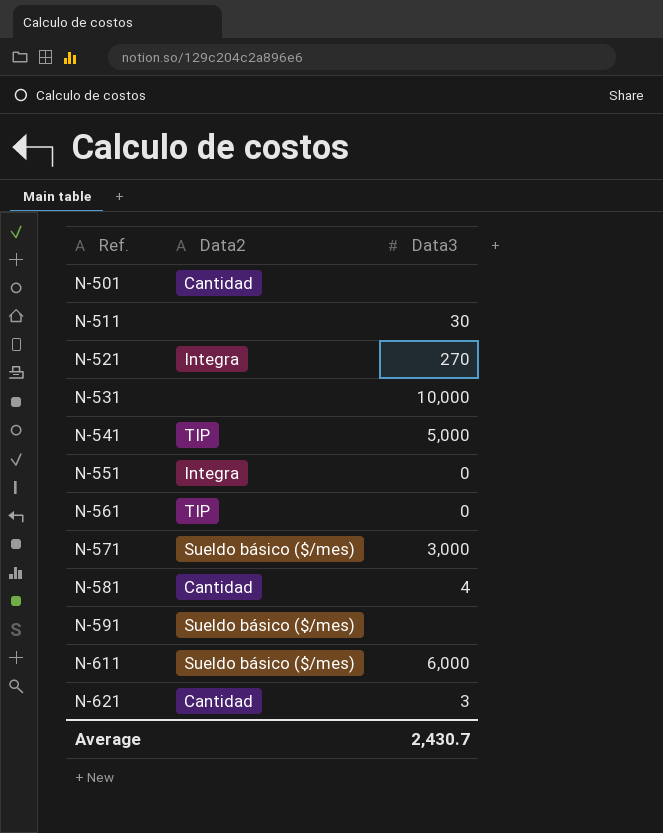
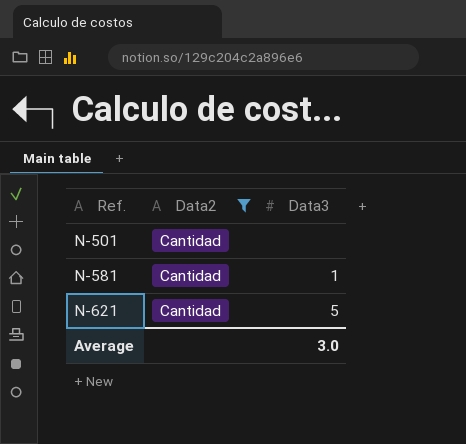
filter: none -> Data2 = Cantidad
N-581 | Data3: 4 -> 1
N-621 | Data3: 3 -> 5
Average | Data3: 2,430.7 -> 3.0

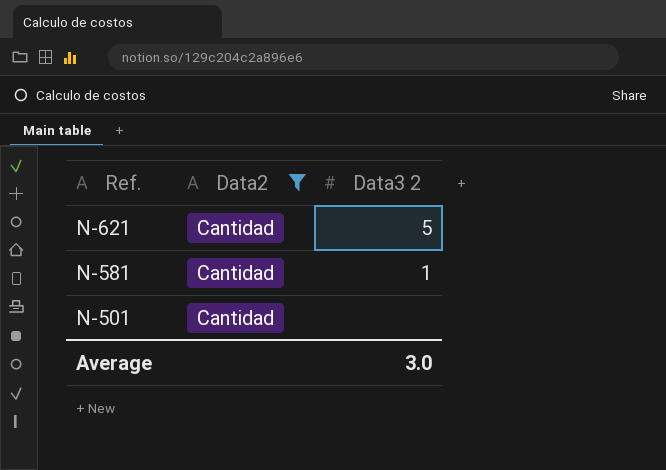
row order: Ref. ascending -> Ref. descending
column name: Data3 -> Data3 2

